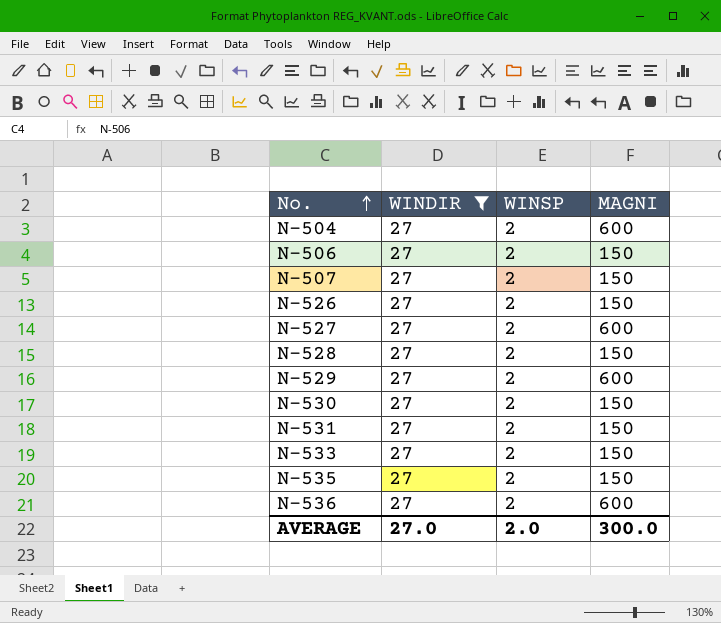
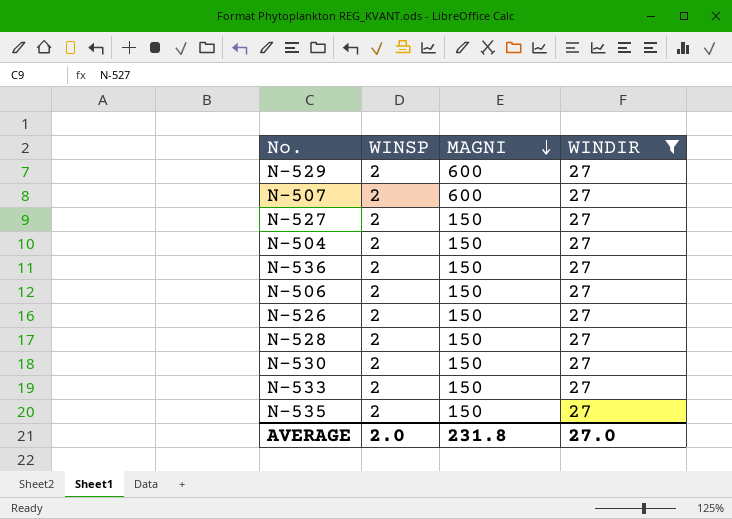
row order: No. ascending -> MAGNI descending
column WINDIR | position: 2 -> 4
row N-531: 27 | 2 | 150 -> none
N-507 | MAGNI: 150 -> 600
N-527 | MAGNI: 600 -> 150
N-504 | MAGNI: 600 -> 150
N-536 | MAGNI: 600 -> 150
AVERAGE | MAGNI: 300.0 -> 231.8

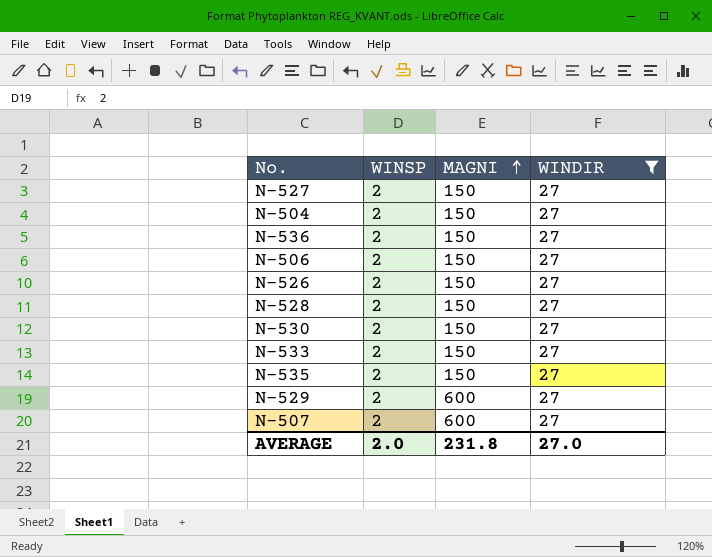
row order: MAGNI descending -> MAGNI ascending

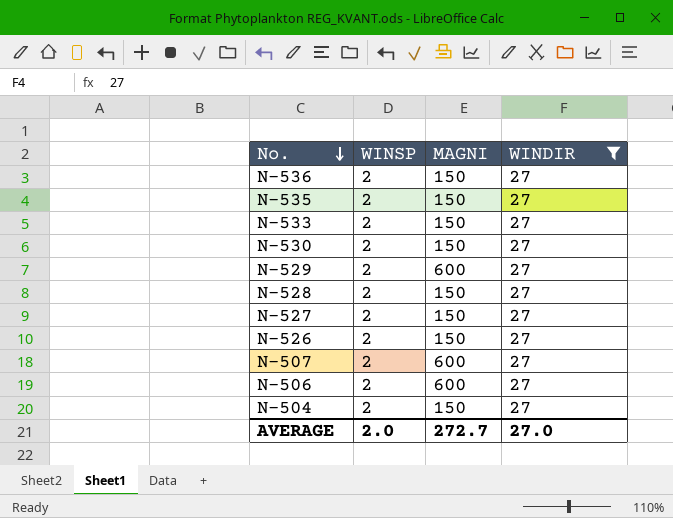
row order: MAGNI ascending -> No. descending
N-506 | MAGNI: 150 -> 600
AVERAGE | MAGNI: 231.8 -> 272.7

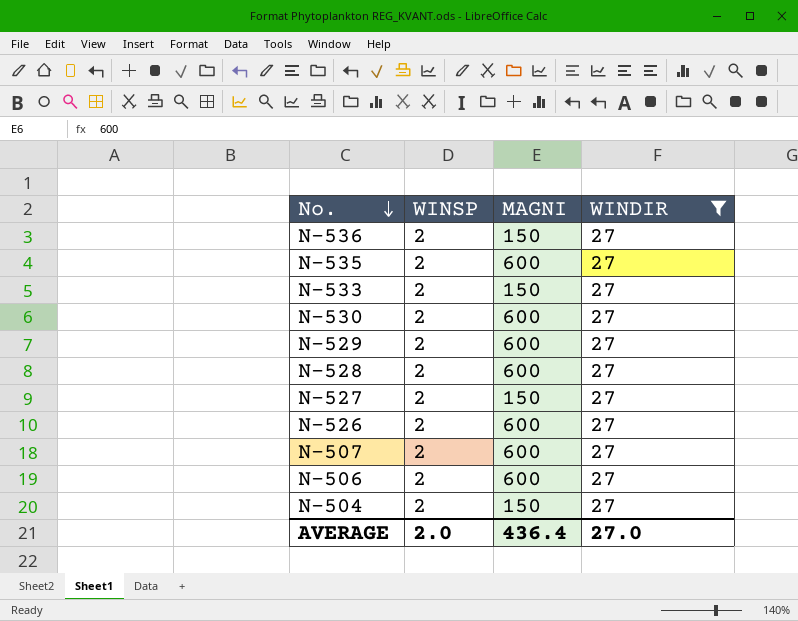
N-535 | MAGNI: 150 -> 600
N-530 | MAGNI: 150 -> 600
N-528 | MAGNI: 150 -> 600
N-526 | MAGNI: 150 -> 600
AVERAGE | MAGNI: 272.7 -> 436.4

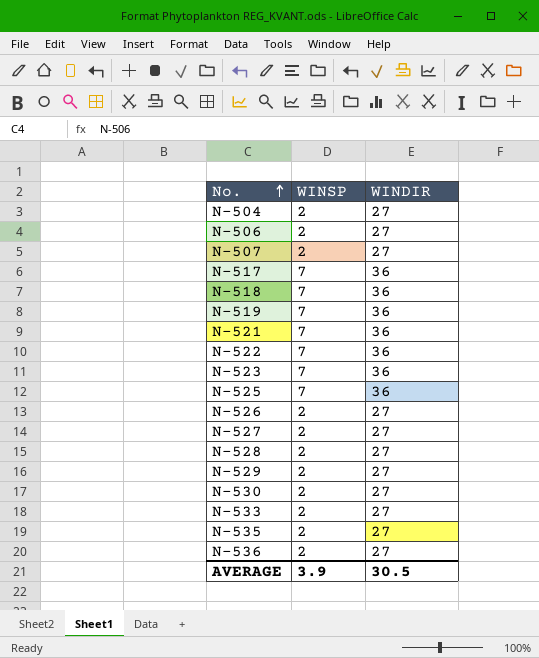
filter: WINDIR = 27 -> none
row order: No. descending -> No. ascending
column MAGNI | position: 3 -> none
AVERAGE | WINSP: 2.0 -> 3.9
AVERAGE | WINDIR: 27.0 -> 30.5

